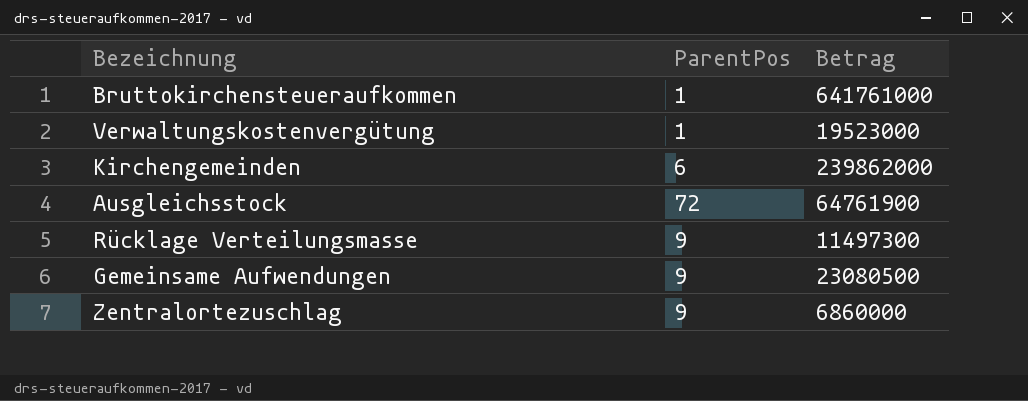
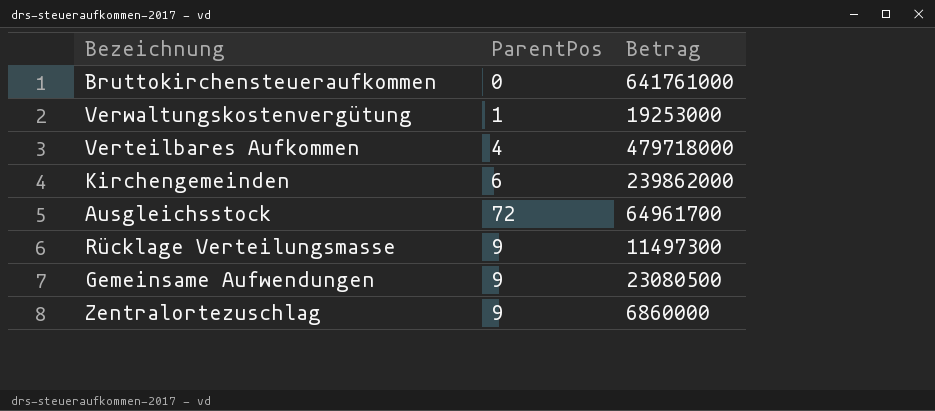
Bruttokirchensteueraufkommen | ParentPos: 1 -> 0
Verwaltungskostenvergütung | Betrag: 19523000 -> 19253000
row Verteilbares Aufkommen: none -> 4 | 479718000
Ausgleichsstock | Betrag: 64761900 -> 64961700

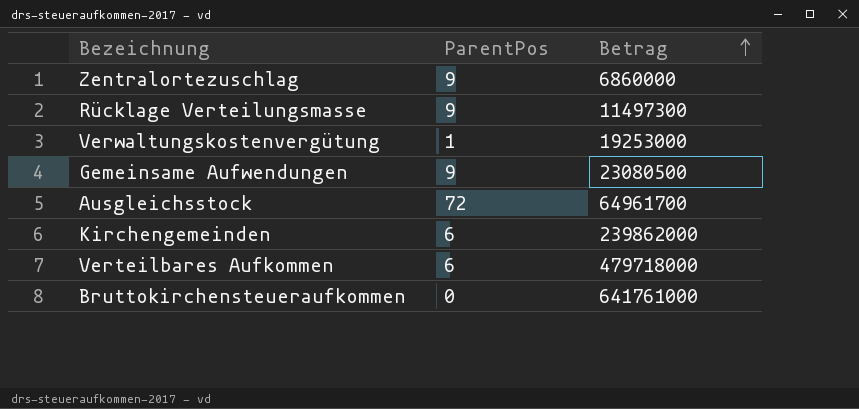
row order: none -> Betrag ascending
Verteilbares Aufkommen | ParentPos: 4 -> 6

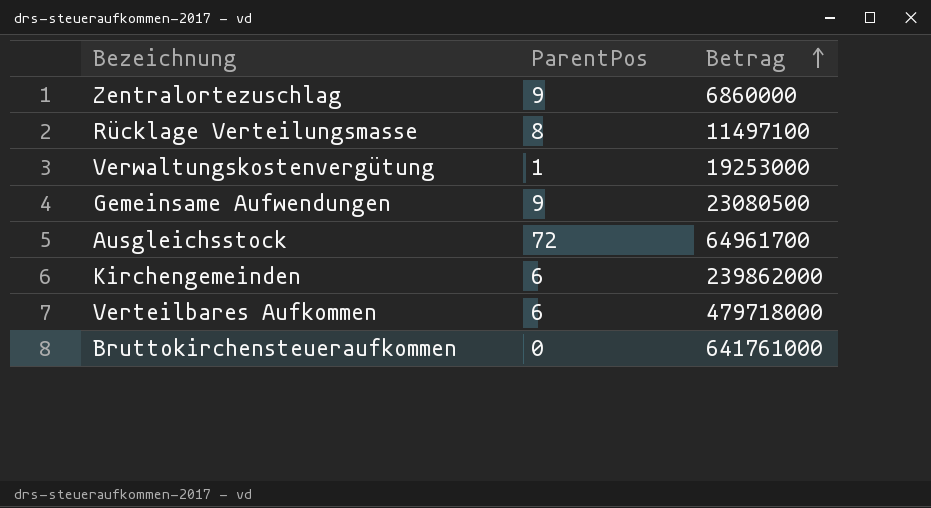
Rücklage Verteilungsmasse | ParentPos: 9 -> 8
Rücklage Verteilungsmasse | Betrag: 11497300 -> 11497100

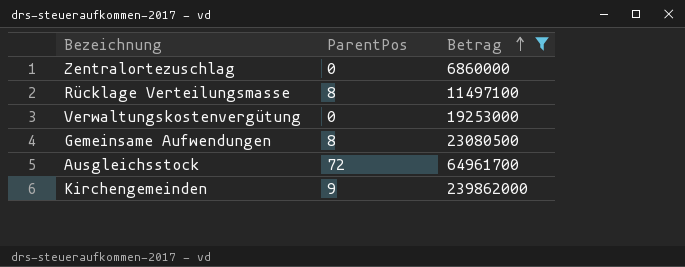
filter: none -> Betrag <= 239862000
Zentralortezuschlag | ParentPos: 9 -> 0
Verwaltungskostenvergütung | ParentPos: 1 -> 0
Gemeinsame Aufwendungen | ParentPos: 9 -> 8
Kirchengemeinden | ParentPos: 6 -> 9

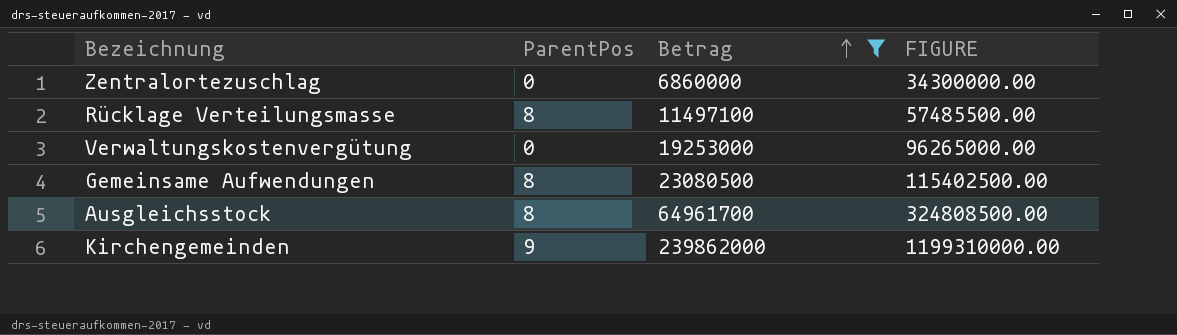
column FIGURE | formula: none -> [Betrag] * 5
Ausgleichsstock | ParentPos: 72 -> 8

